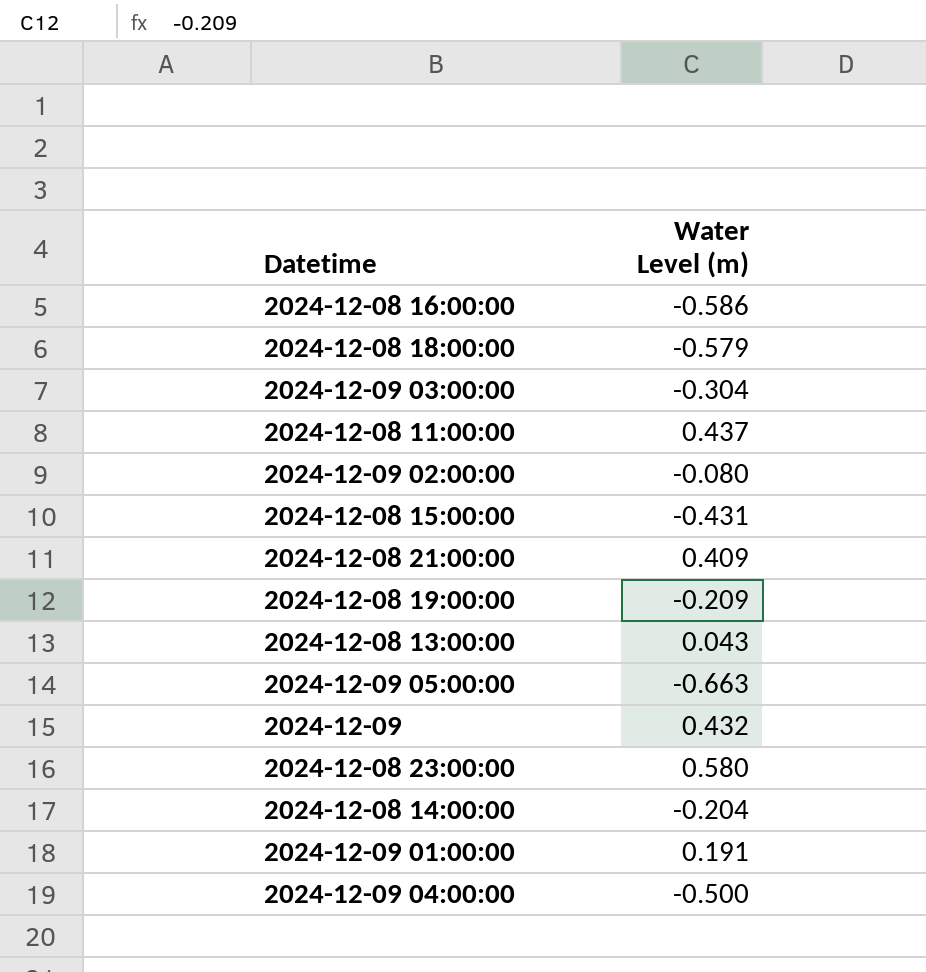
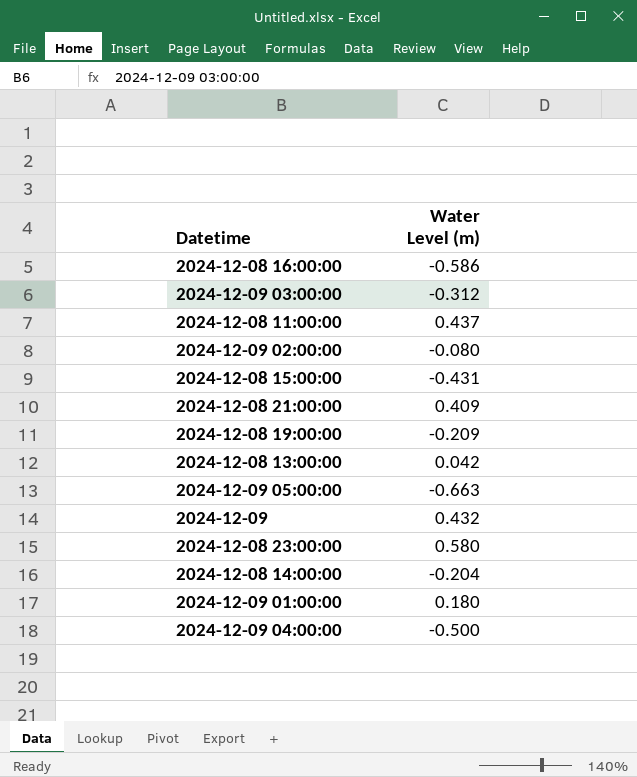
row 2024-12-08 18:00:00: -0.579 -> none
2024-12-09 03:00:00 | Water Level (m): -0.304 -> -0.312
2024-12-08 13:00:00 | Water Level (m): 0.043 -> 0.042
2024-12-09 01:00:00 | Water Level (m): 0.191 -> 0.180

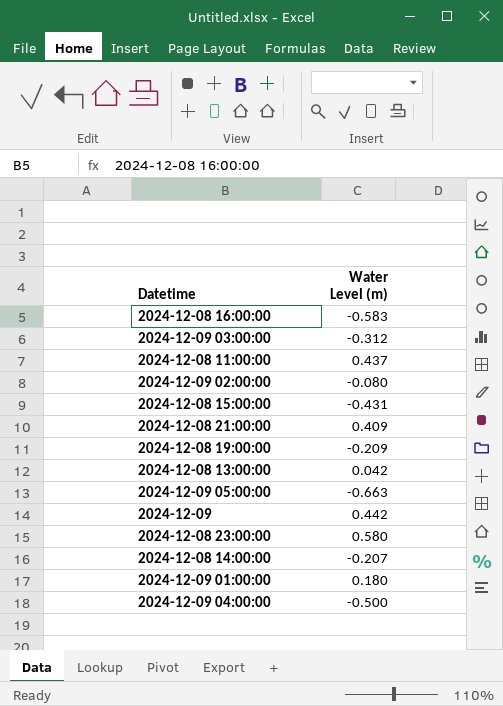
2024-12-08 16:00:00 | Water Level (m): -0.586 -> -0.583
2024-12-09 | Water Level (m): 0.432 -> 0.442
2024-12-08 14:00:00 | Water Level (m): -0.204 -> -0.207

